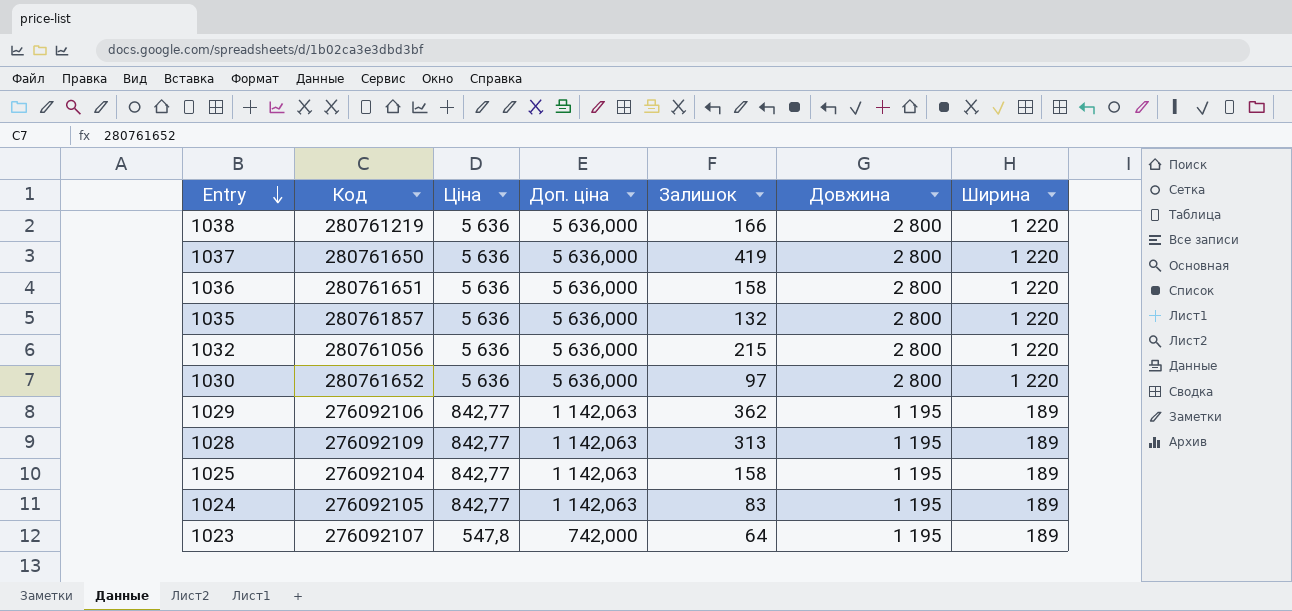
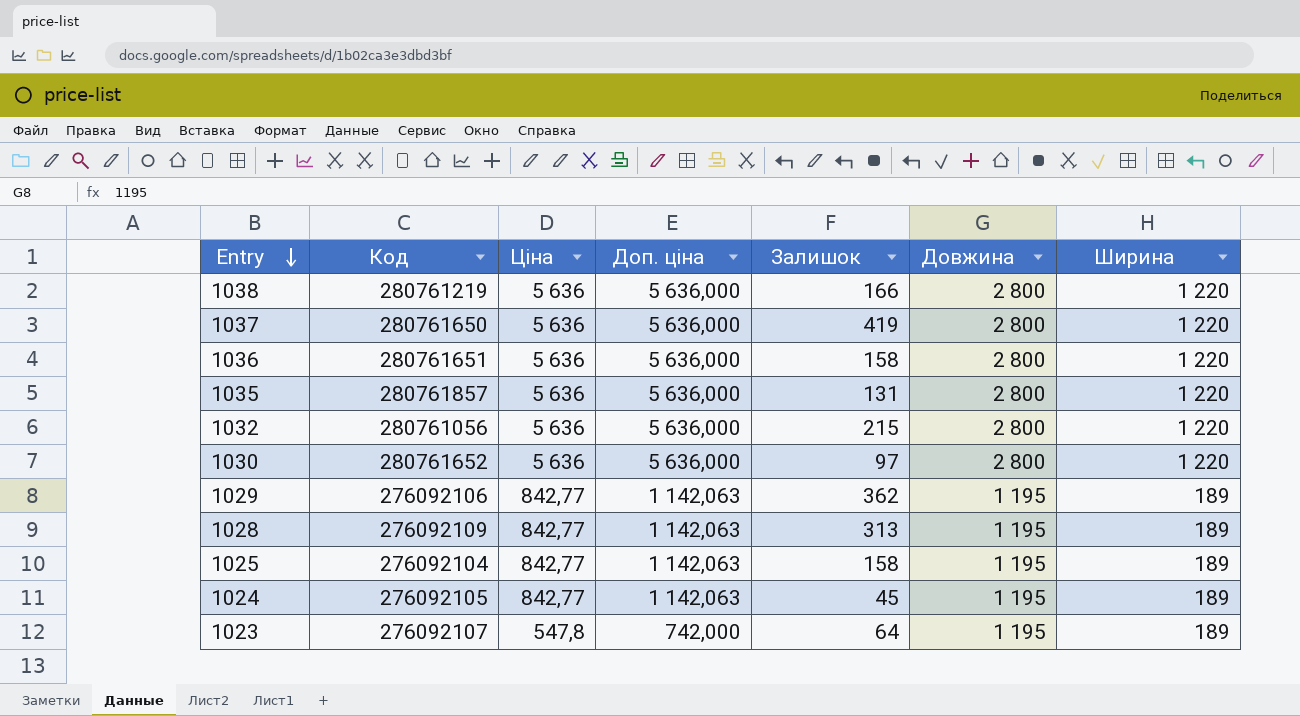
1035 | Залишок: 132 -> 131
1024 | Залишок: 83 -> 45

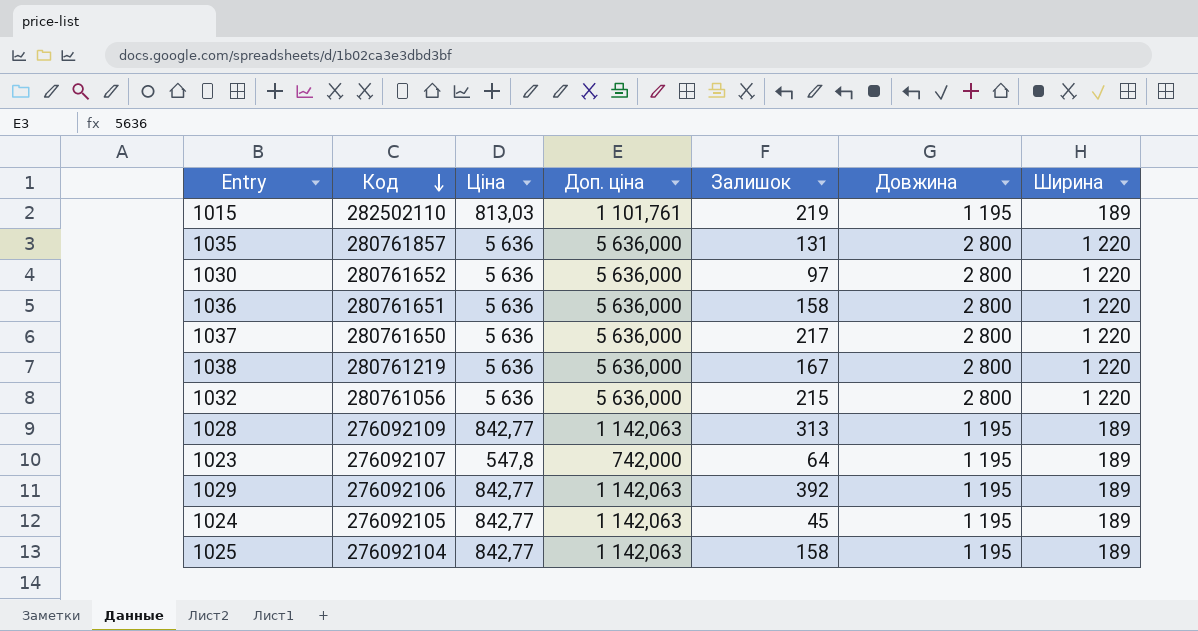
row order: Entry descending -> Код descending
row 1015: none -> 282502110 | 813,03 | 1 101,761 | 219 | 1 195 | 189
1037 | Залишок: 419 -> 217
1038 | Залишок: 166 -> 167
1029 | Залишок: 362 -> 392

